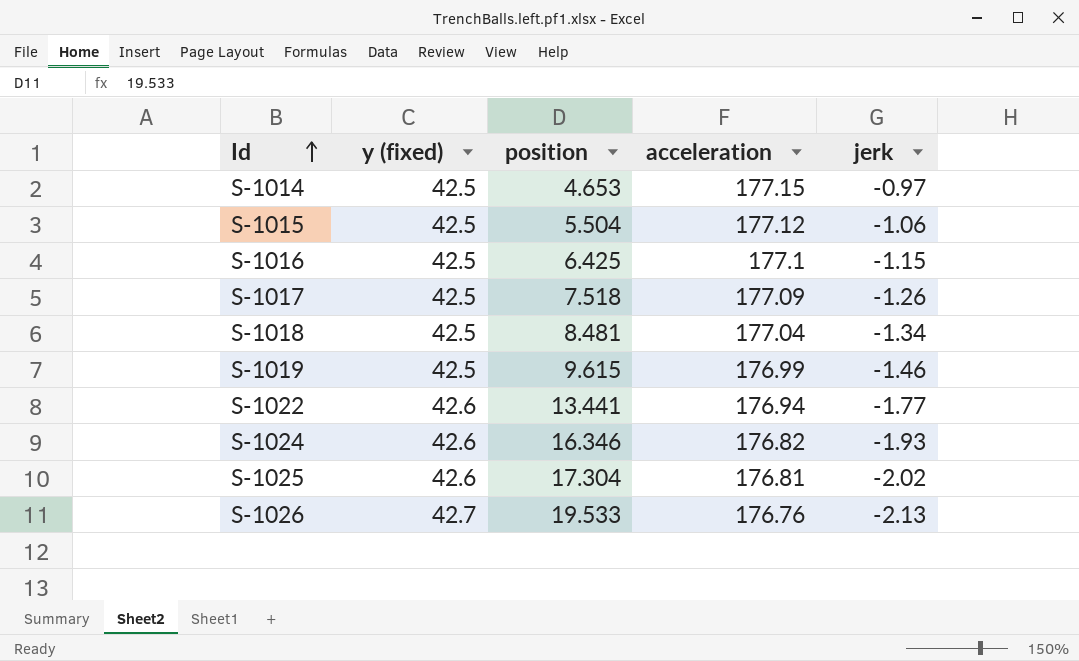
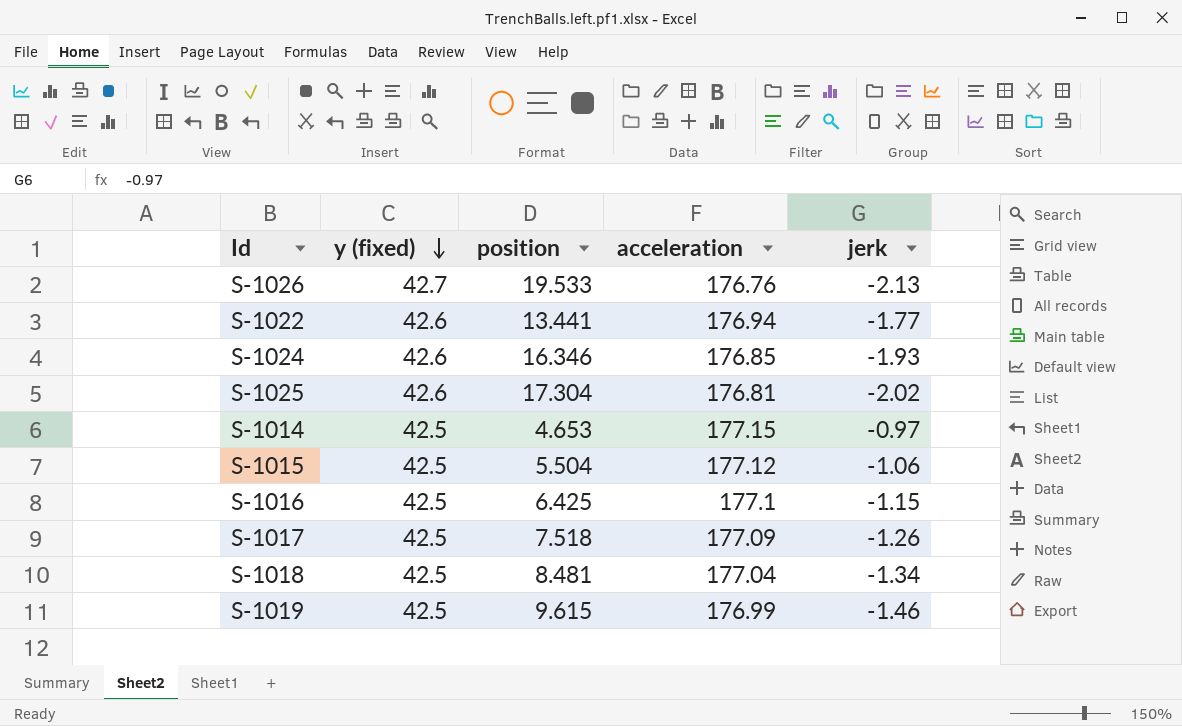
row order: Id ascending -> y (fixed) descending
S-1024 | acceleration: 176.82 -> 176.85

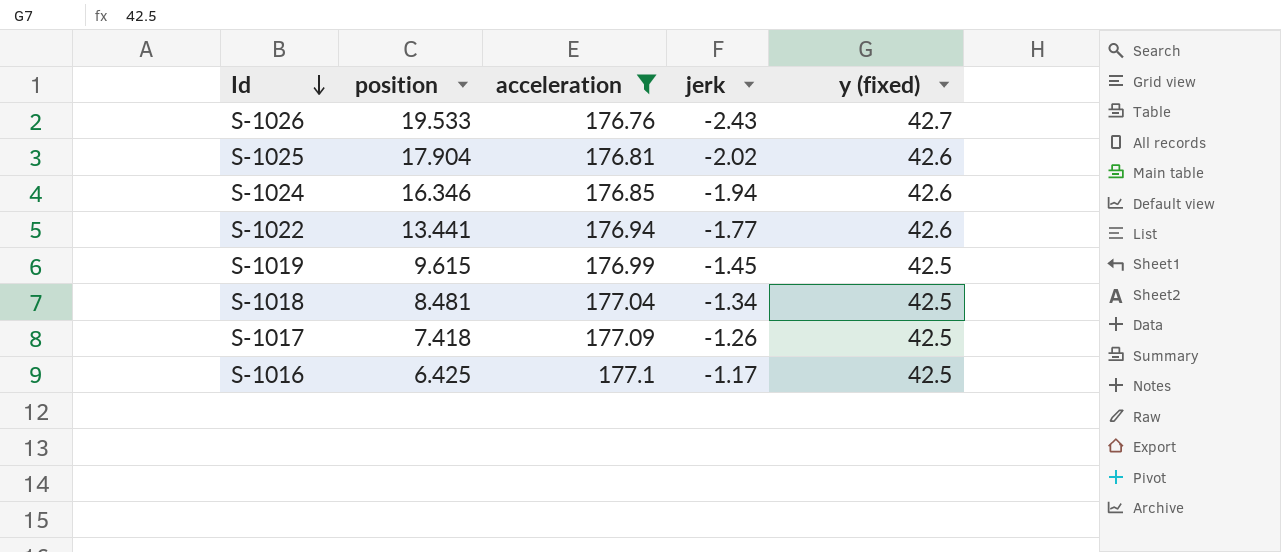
filter: none -> acceleration <= 177.1
row order: y (fixed) descending -> Id descending
column y (fixed) | position: 2 -> 5
S-1026 | jerk: -2.13 -> -2.43
S-1025 | position: 17.304 -> 17.904
S-1024 | jerk: -1.93 -> -1.94
S-1019 | jerk: -1.46 -> -1.45
S-1017 | position: 7.518 -> 7.418
S-1016 | jerk: -1.15 -> -1.17

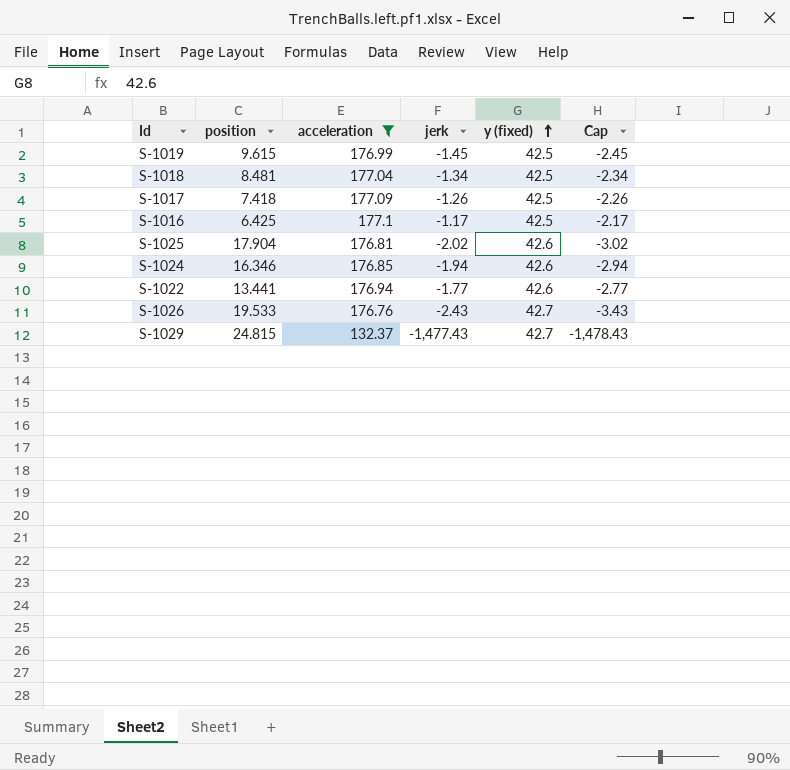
row order: Id descending -> y (fixed) ascending
column Cap | formula: none -> [jerk] - 1
row S-1029: none -> 24.815 | 132.37 | -1,477.43 | 42.7 | -1,478.43

